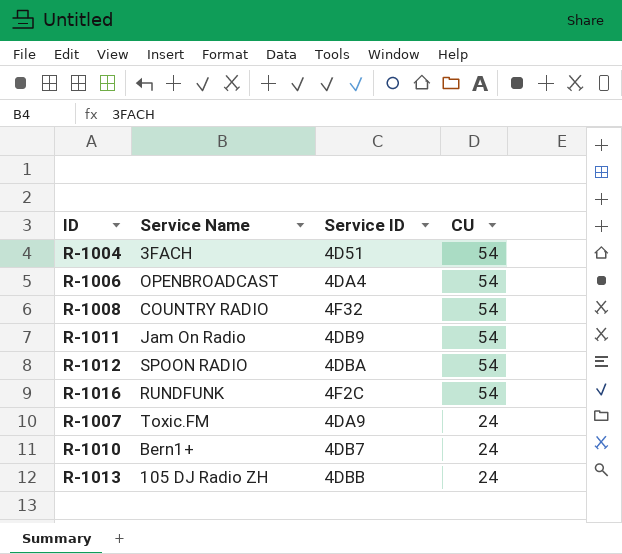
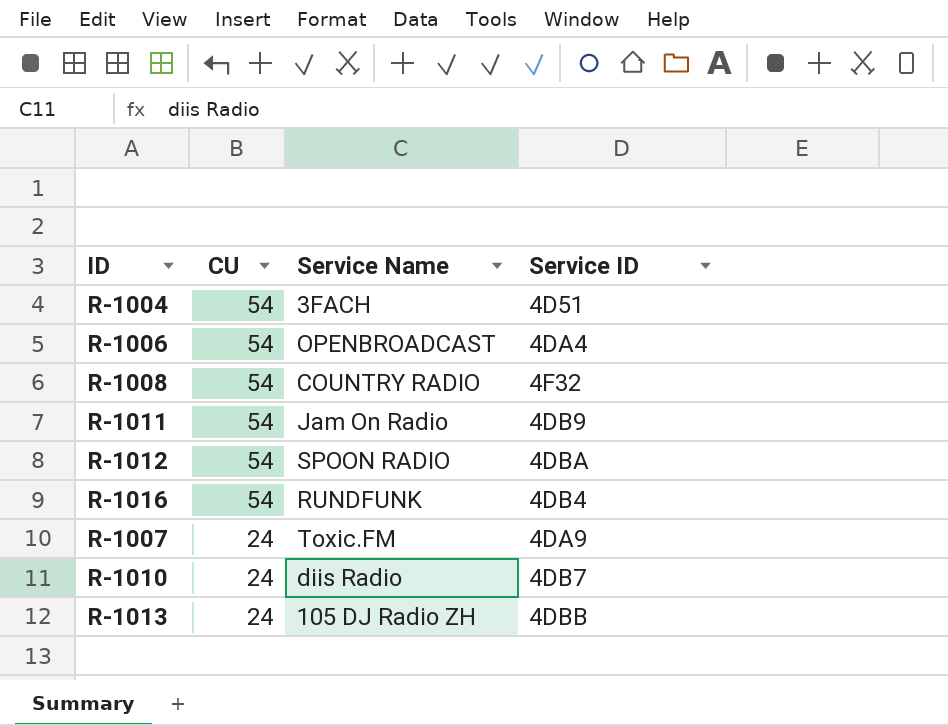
column CU | position: 4 -> 2
R-1016 | Service ID: 4F2C -> 4DB4
R-1010 | Service Name: Bern1+ -> diis Radio

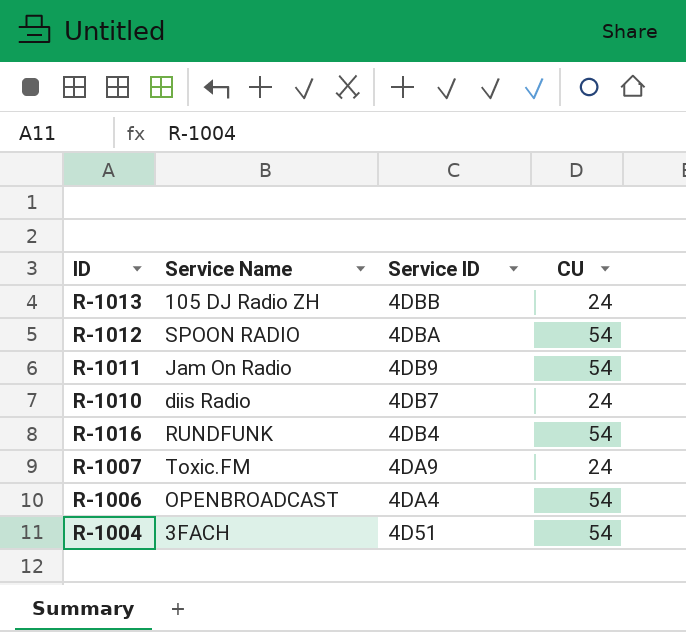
row order: CU descending -> Service ID descending
column CU | position: 2 -> 4
row R-1008: 54 | COUNTRY RADIO | 4F32 -> none

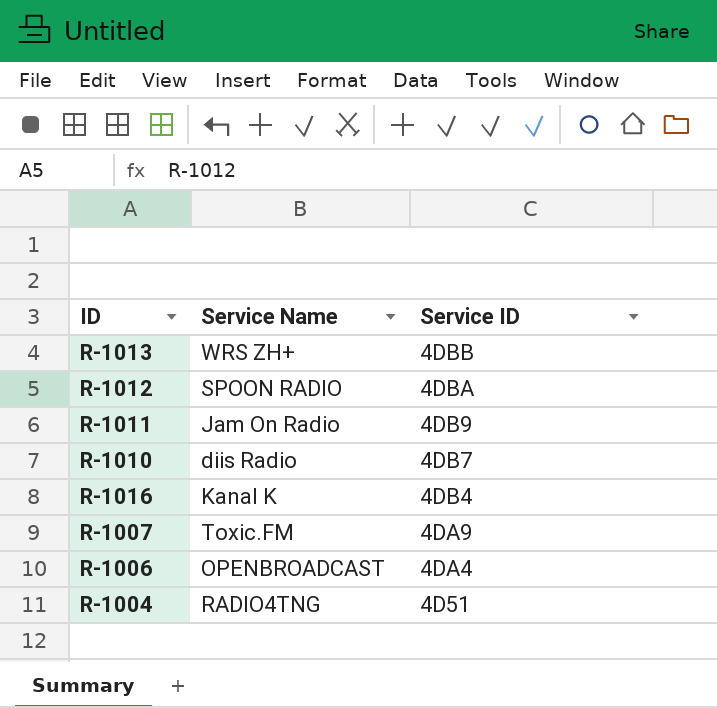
column CU | position: 4 -> none
R-1013 | Service Name: 105 DJ Radio ZH -> WRS ZH+
R-1016 | Service Name: RUNDFUNK -> Kanal K
R-1004 | Service Name: 3FACH -> RADIO4TNG

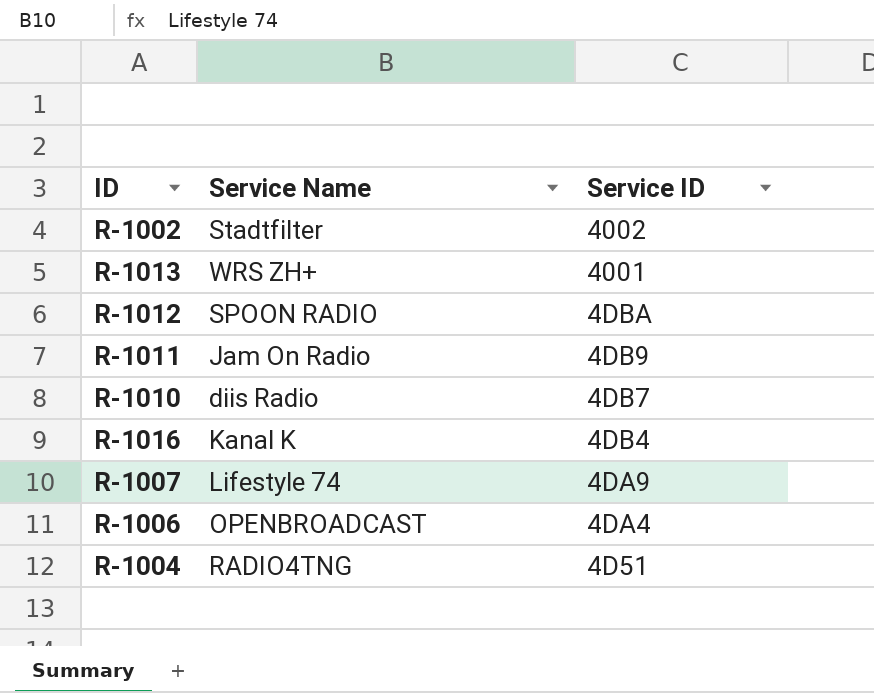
row R-1002: none -> Stadtfilter | 4002
R-1013 | Service ID: 4DBB -> 4001
R-1007 | Service Name: Toxic.FM -> Lifestyle 74

